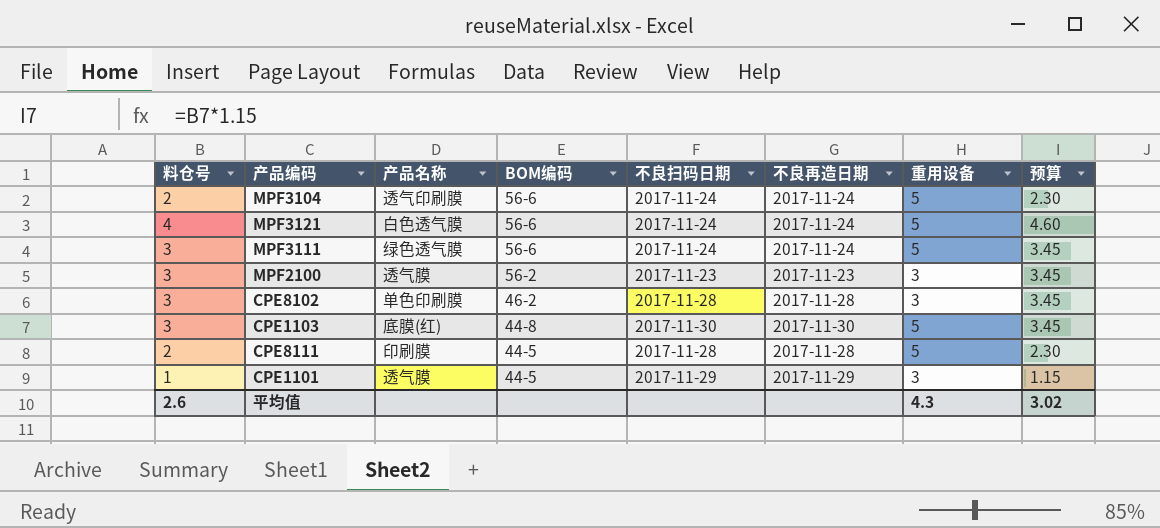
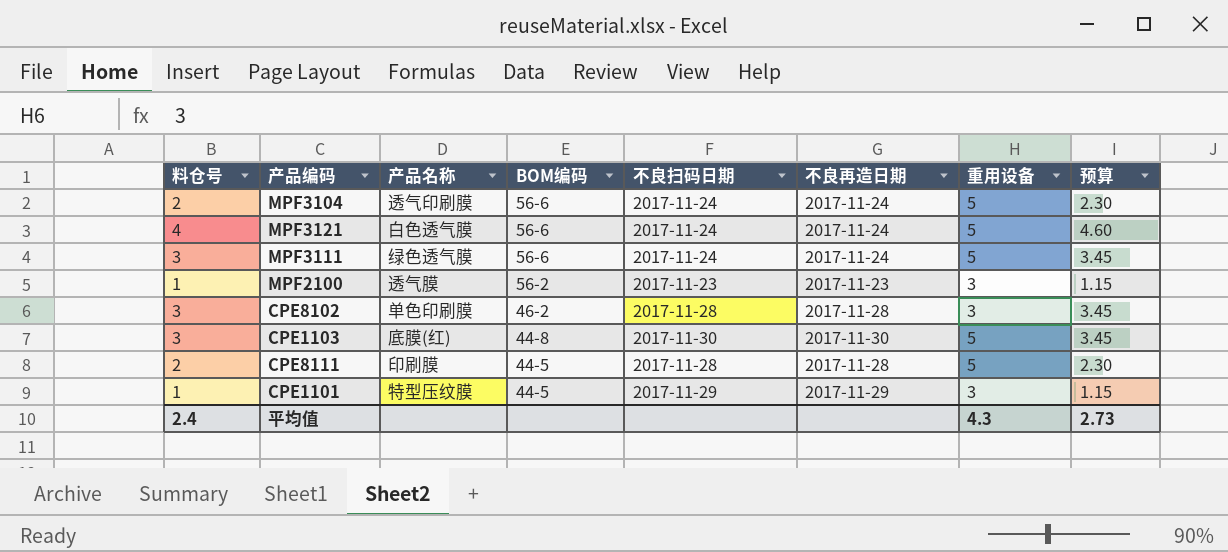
MPF2100 | 料仓号: 3 -> 1
MPF2100 | 预算: 3.45 -> 1.15
CPE1101 | 产品名称: 透气膜 -> 特型压纹膜
平均值 | 料仓号: 2.6 -> 2.4
平均值 | 预算: 3.02 -> 2.73

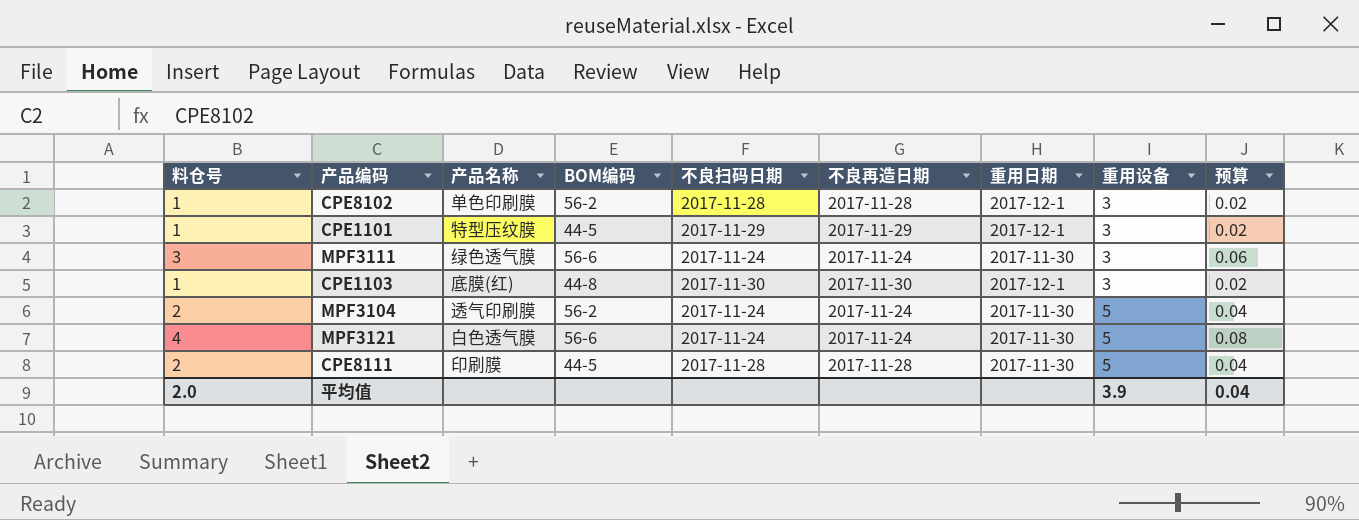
row order: BOM编码 descending -> 重用设备 ascending
column 重用日期 | position: none -> 7
column 预算 | formula: [料仓号] * 1.15 -> [料仓号] * 0.02
row MPF2100: 1 | 透气膜 | 56-2 | 2017-11-23 | 2017-11-23 | 3 | 1.15 -> none
CPE8102 | 料仓号: 3 -> 1
CPE8102 | BOM编码: 46-2 -> 56-2
MPF3111 | 重用设备: 5 -> 3
CPE1103 | 料仓号: 3 -> 1
CPE1103 | 重用设备: 5 -> 3
MPF3104 | BOM编码: 56-6 -> 56-2
平均值 | 料仓号: 2.4 -> 2.0
平均值 | 重用设备: 4.3 -> 3.9
平均值 | 预算: 2.73 -> 0.04

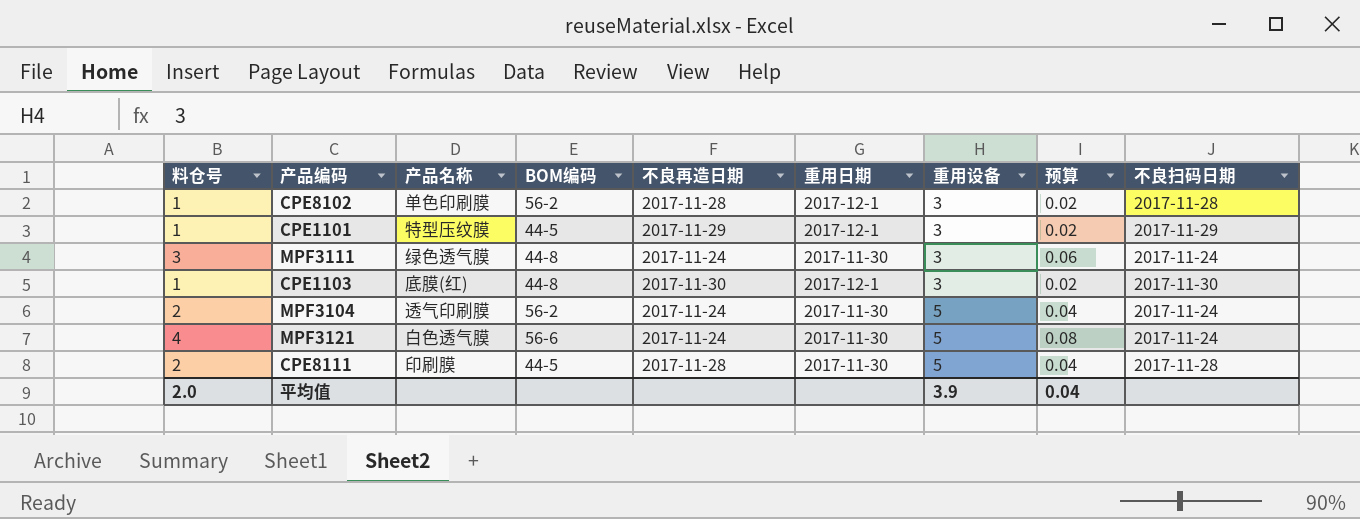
column 不良扫码日期 | position: 5 -> 9
MPF3111 | BOM编码: 56-6 -> 44-8

